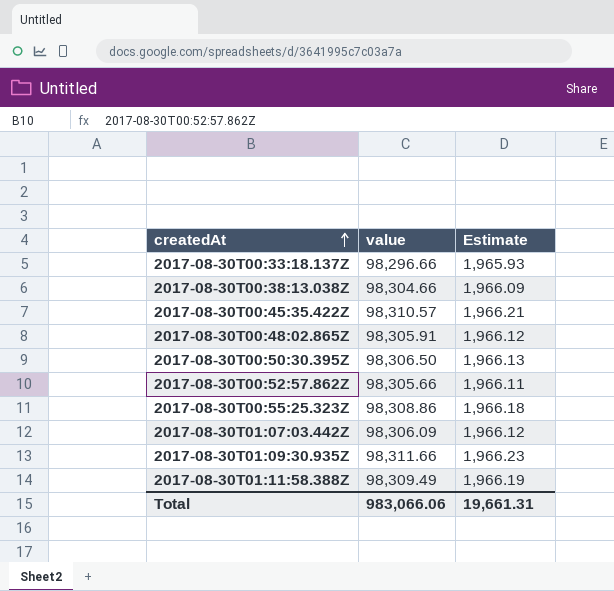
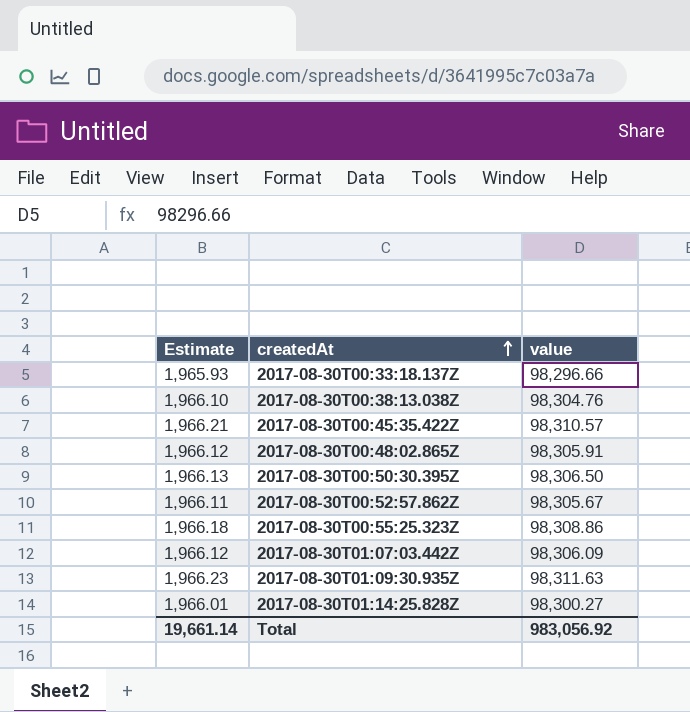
column Estimate | position: 3 -> 1
row 2017-08-30T01:11:58.388Z: 98,309.49 | 1,966.19 -> none
2017-08-30T00:38:13.038Z | Estimate: 1,966.09 -> 1,966.10
2017-08-30T00:38:13.038Z | value: 98,304.66 -> 98,304.76
2017-08-30T00:52:57.862Z | value: 98,305.66 -> 98,305.67
2017-08-30T01:09:30.935Z | value: 98,311.66 -> 98,311.63
row 2017-08-30T01:14:25.828Z: none -> 1,966.01 | 98,300.27
Total | Estimate: 19,661.31 -> 19,661.14
Total | value: 983,066.06 -> 983,056.92

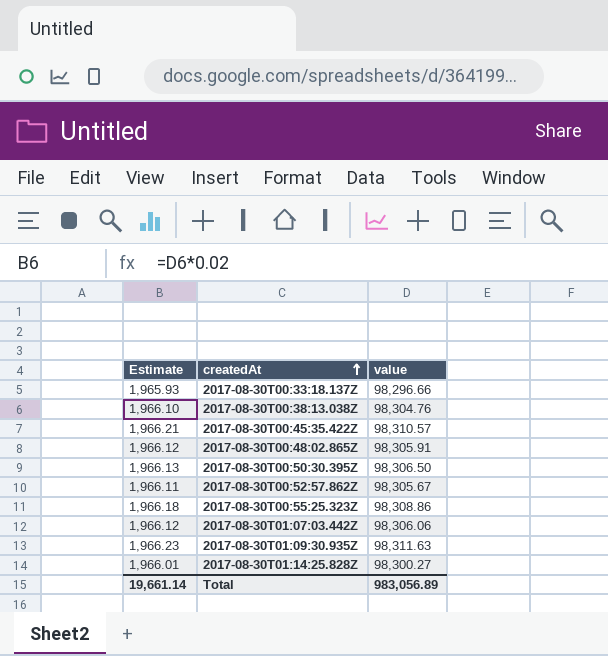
2017-08-30T01:07:03.442Z | value: 98,306.09 -> 98,306.06
Total | value: 983,056.92 -> 983,056.89

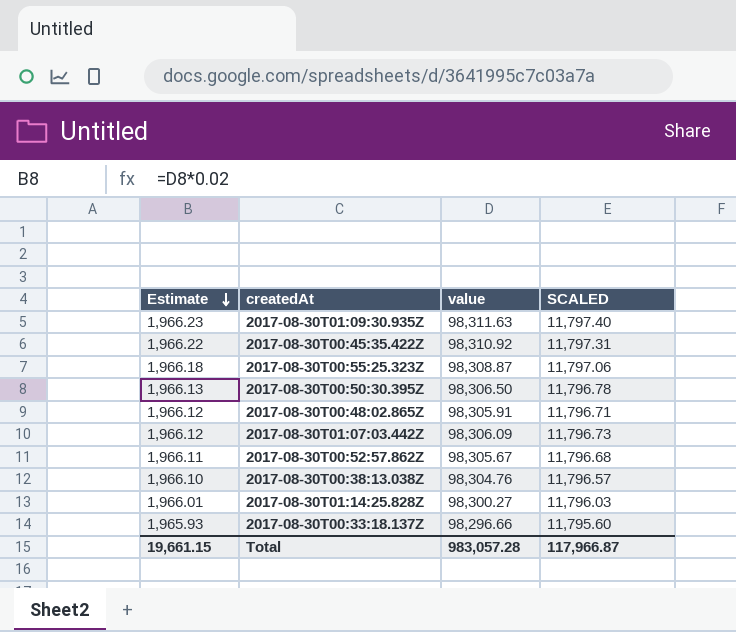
row order: createdAt ascending -> Estimate descending
column SCALED | formula: none -> [value] * 0.12
2017-08-30T00:45:35.422Z | Estimate: 1,966.21 -> 1,966.22
2017-08-30T00:45:35.422Z | value: 98,310.57 -> 98,310.92
2017-08-30T00:55:25.323Z | value: 98,308.86 -> 98,308.87
2017-08-30T01:07:03.442Z | value: 98,306.06 -> 98,306.09
Total | Estimate: 19,661.14 -> 19,661.15
Total | value: 983,056.89 -> 983,057.28

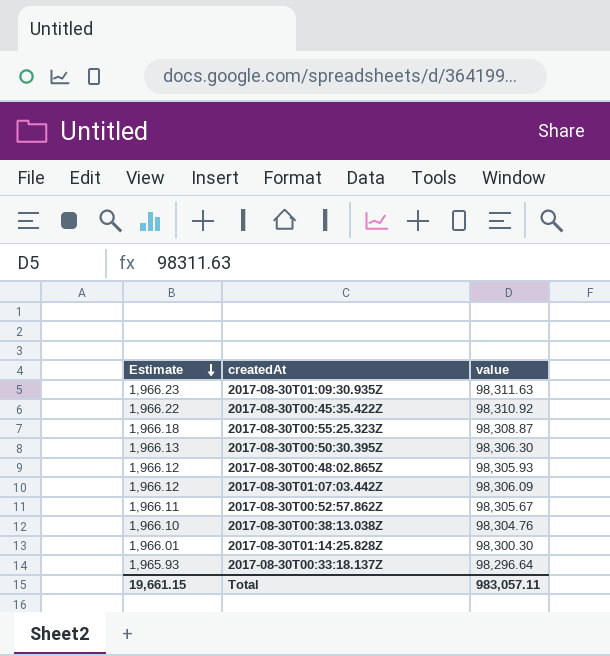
column SCALED | formula: [value] * 0.12 -> none
2017-08-30T00:50:30.395Z | value: 98,306.50 -> 98,306.30
2017-08-30T00:48:02.865Z | value: 98,305.91 -> 98,305.93
2017-08-30T01:14:25.828Z | value: 98,300.27 -> 98,300.30
2017-08-30T00:33:18.137Z | value: 98,296.66 -> 98,296.64
Total | value: 983,057.28 -> 983,057.11

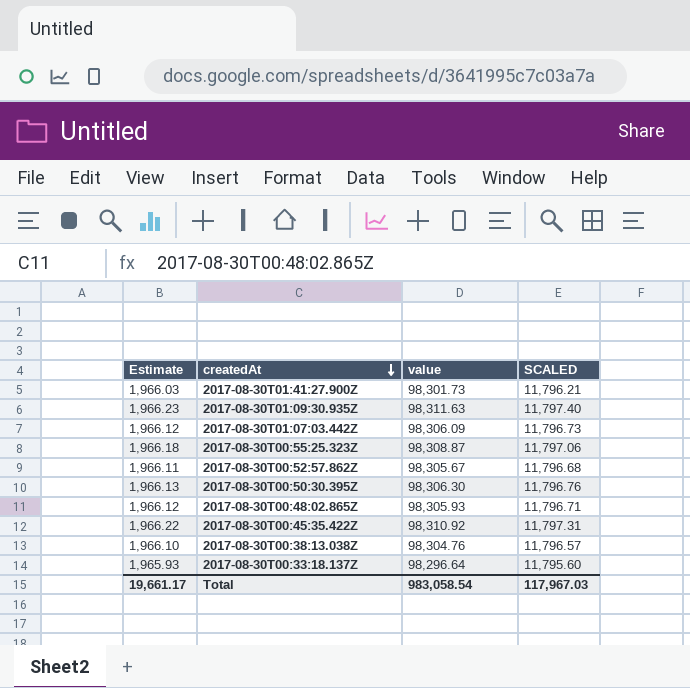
row order: Estimate descending -> createdAt descending
column SCALED | formula: none -> [value] * 0.12
row 2017-08-30T01:14:25.828Z: 1,966.01 | 98,300.30 -> none
row 2017-08-30T01:41:27.900Z: none -> 1,966.03 | 98,301.73 | 11,796.21
Total | Estimate: 19,661.15 -> 19,661.17
Total | value: 983,057.11 -> 983,058.54

